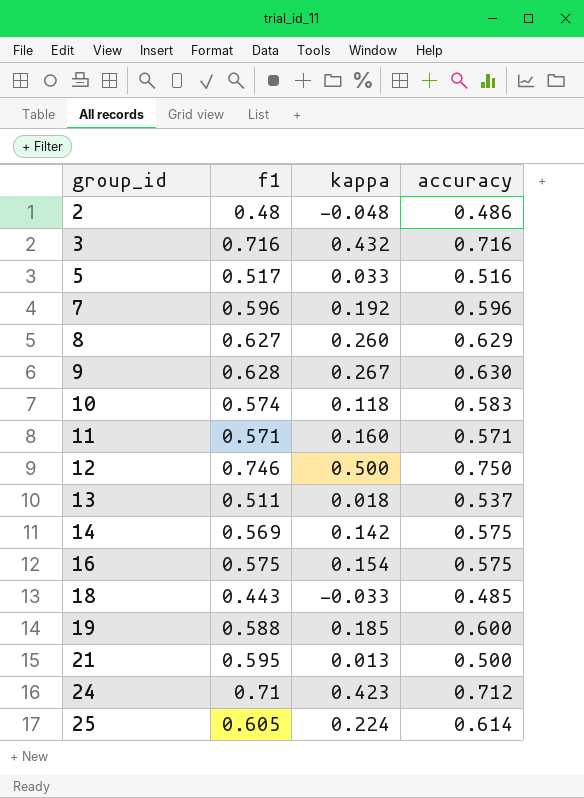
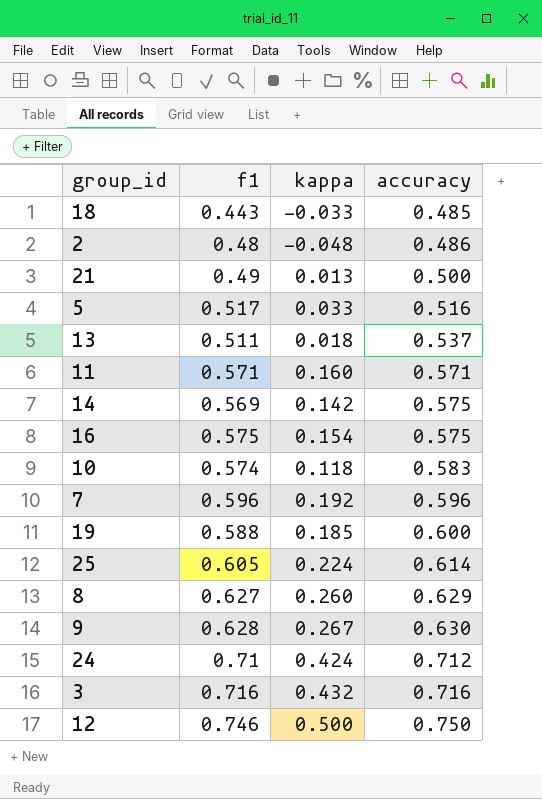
row order: group_id ascending -> accuracy ascending
21 | f1: 0.595 -> 0.49
24 | kappa: 0.423 -> 0.424

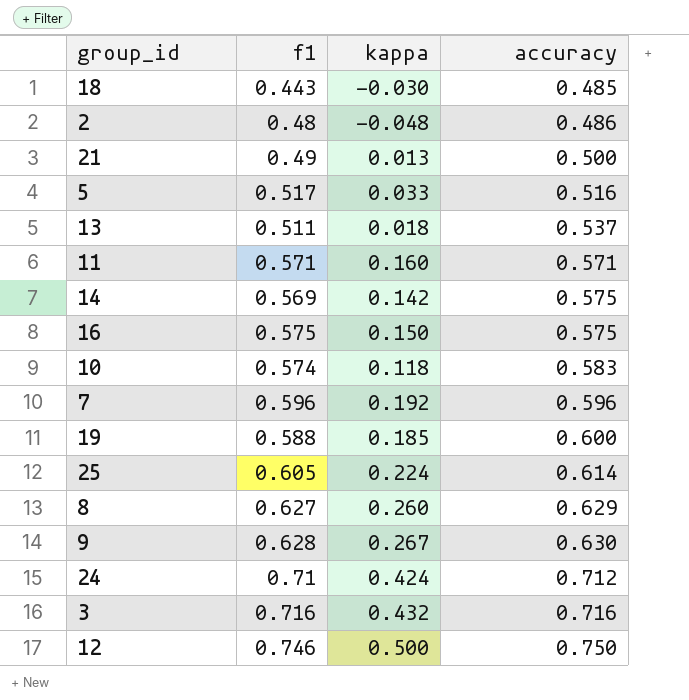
18 | kappa: -0.033 -> -0.030
16 | kappa: 0.154 -> 0.150

